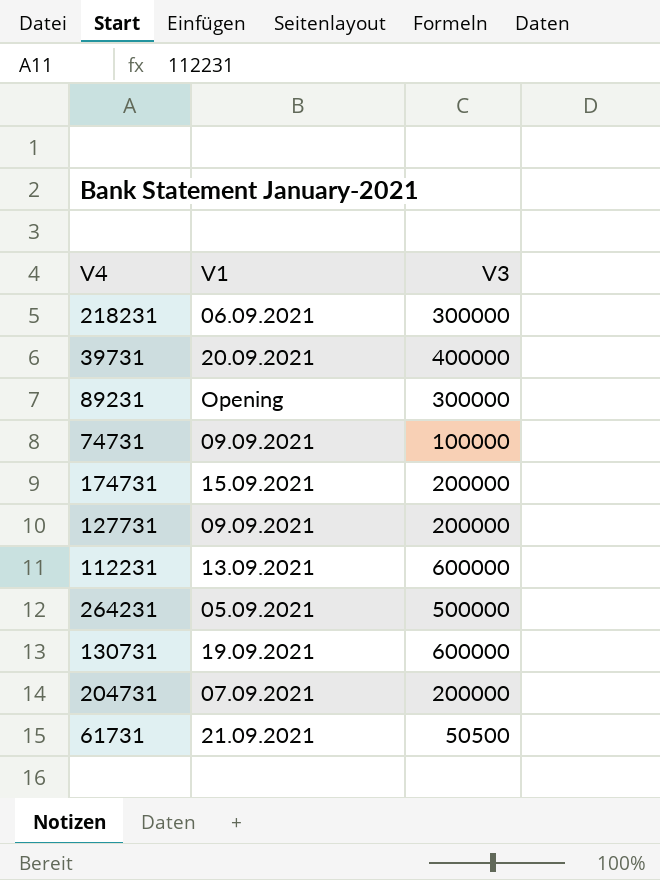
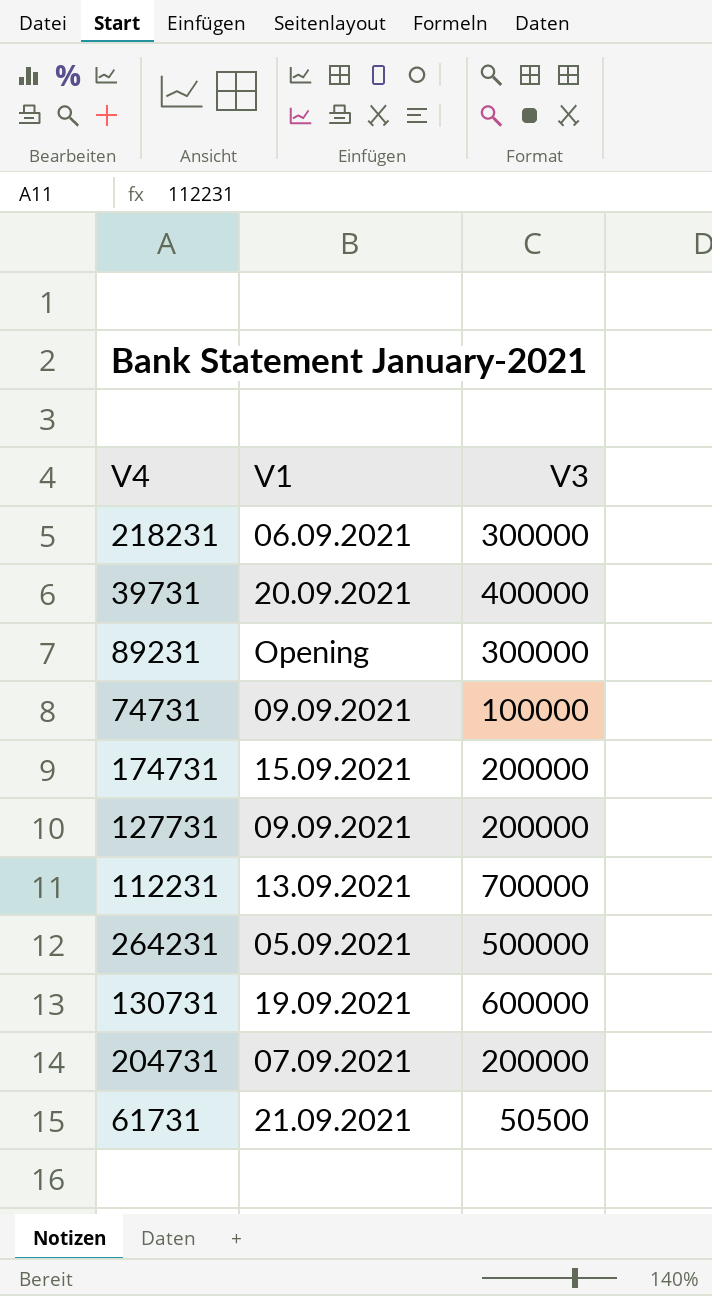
112231 | V3: 600000 -> 700000

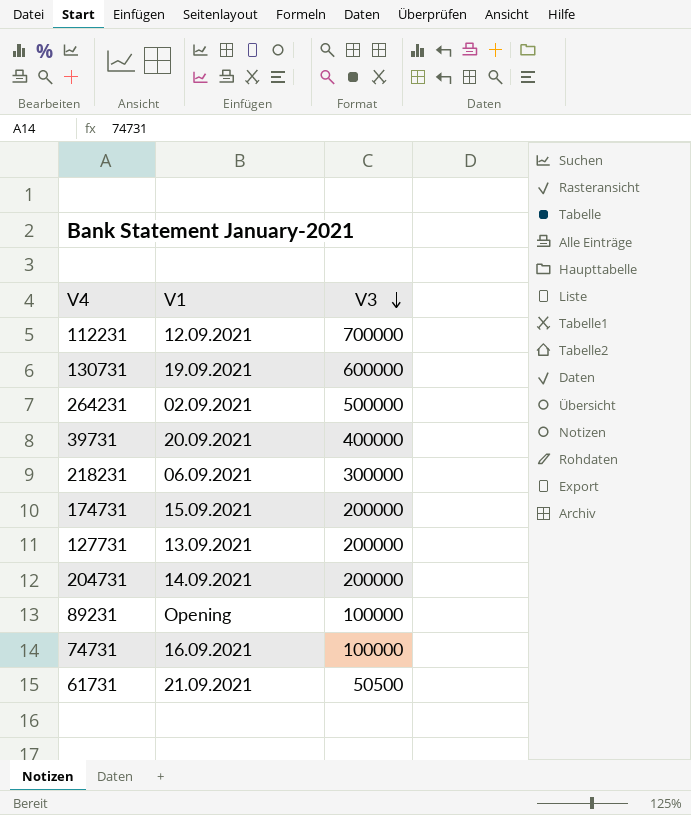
row order: none -> V3 descending
112231 | V1: 13.09.2021 -> 12.09.2021
264231 | V1: 05.09.2021 -> 02.09.2021
127731 | V1: 09.09.2021 -> 13.09.2021
204731 | V1: 07.09.2021 -> 14.09.2021
89231 | V3: 300000 -> 100000
74731 | V1: 09.09.2021 -> 16.09.2021

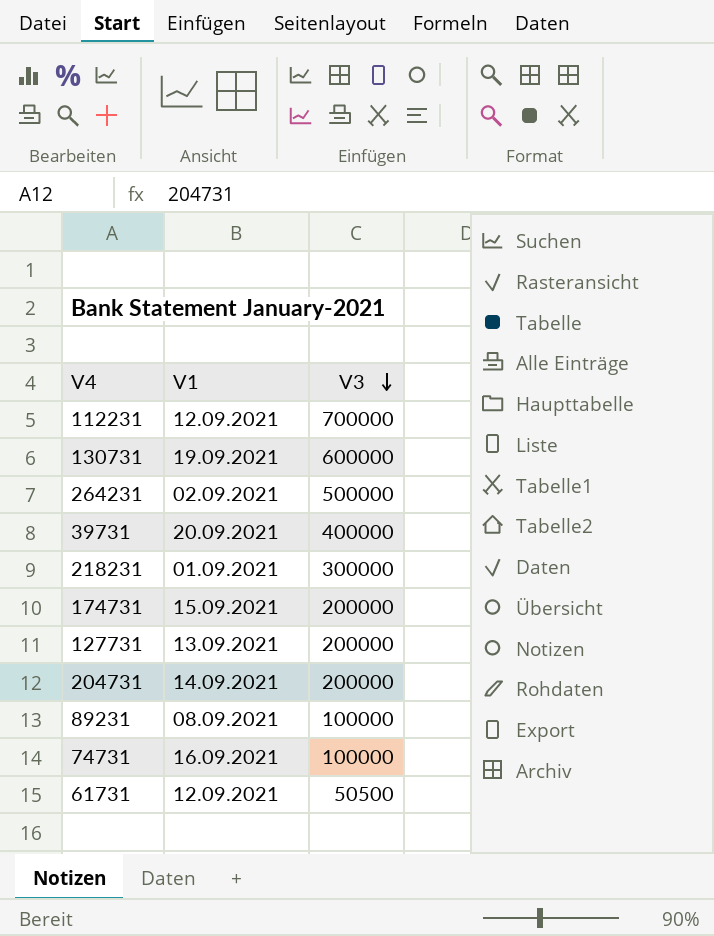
218231 | V1: 06.09.2021 -> 01.09.2021
89231 | V1: Opening -> 08.09.2021
61731 | V1: 21.09.2021 -> 12.09.2021

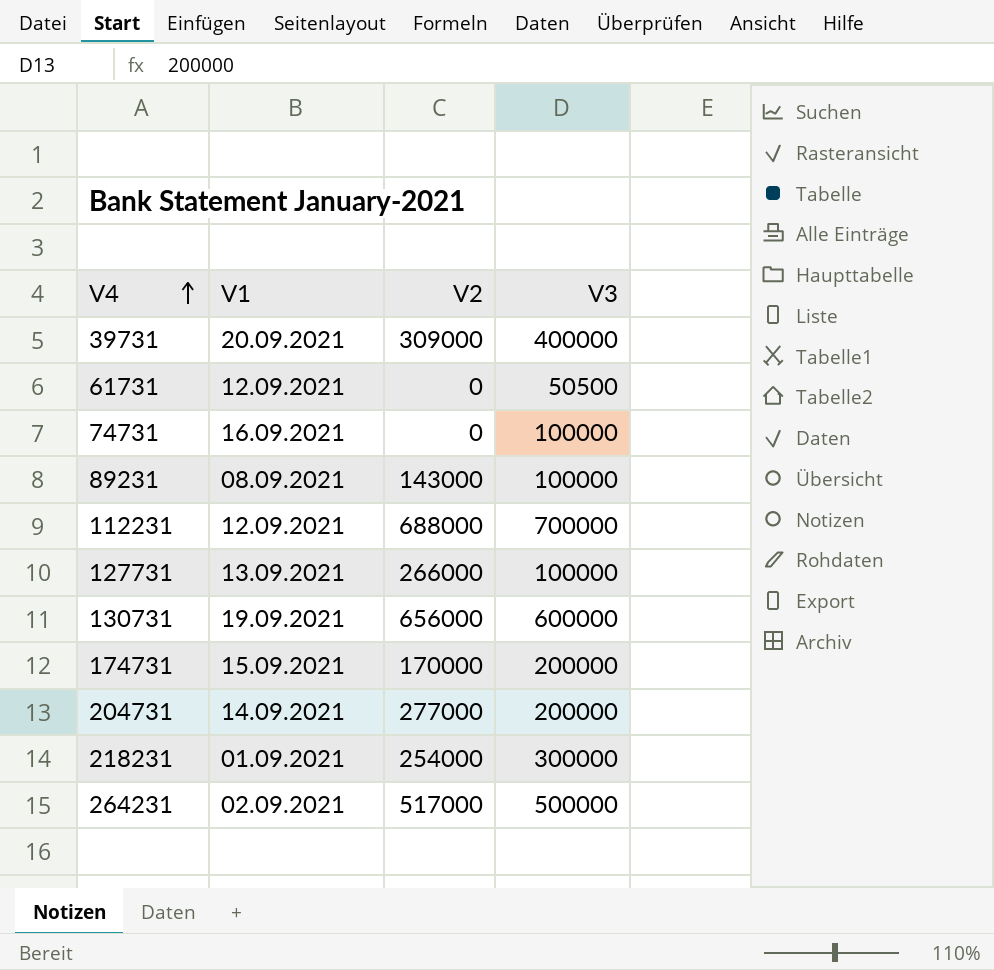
row order: V3 descending -> V4 ascending
column V2 | position: none -> 3
127731 | V3: 200000 -> 100000

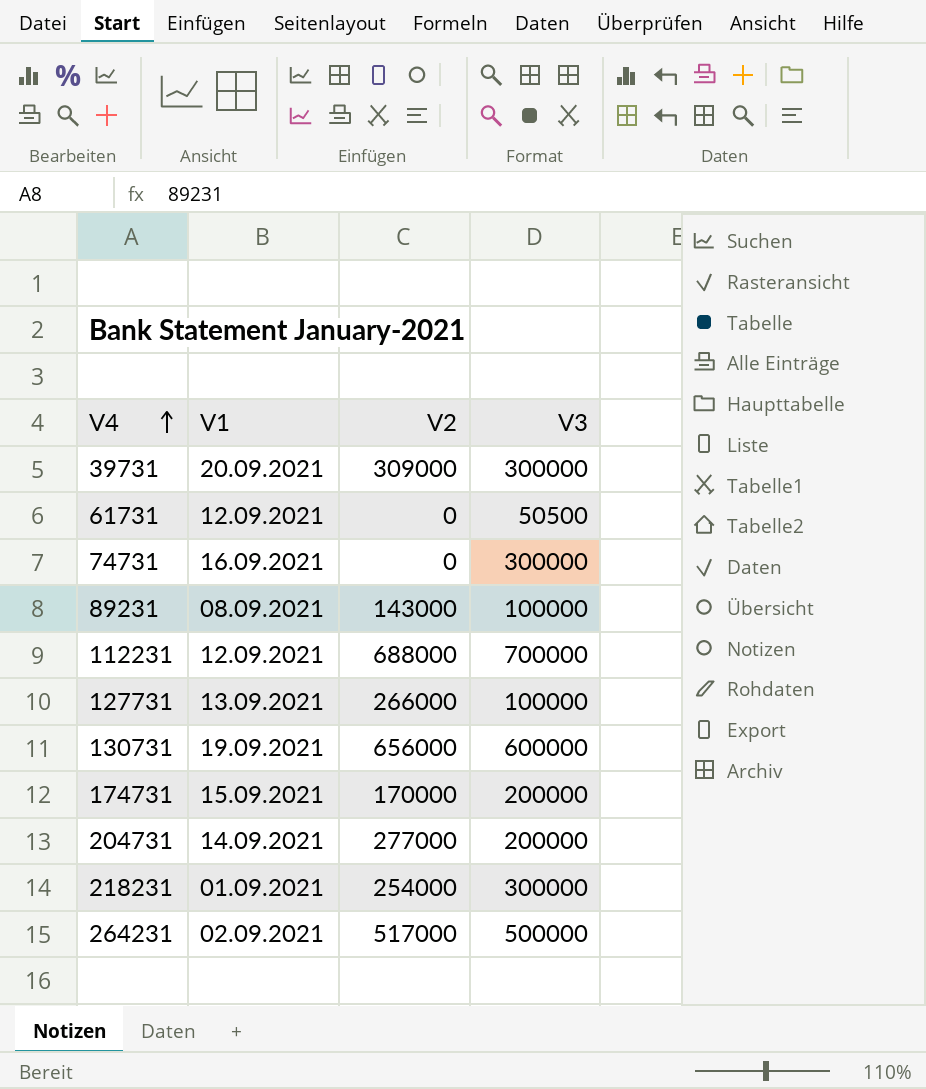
39731 | V3: 400000 -> 300000
74731 | V3: 100000 -> 300000

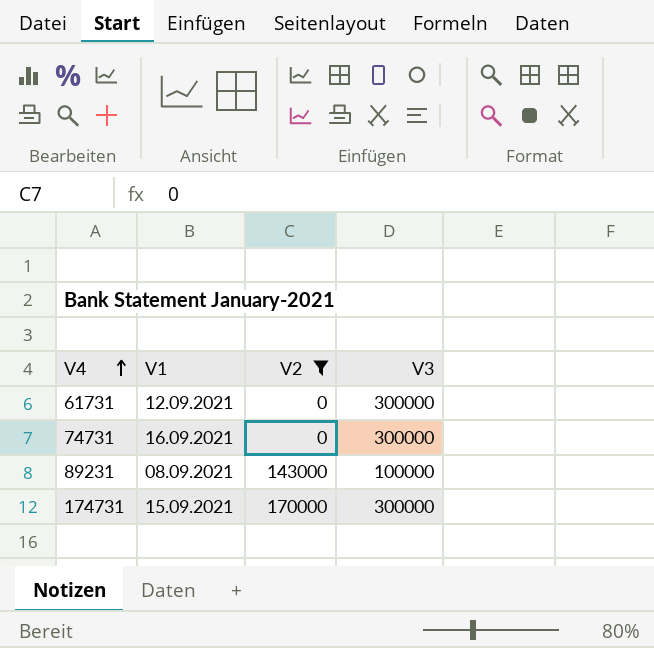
filter: none -> V2 <= 170000
61731 | V3: 50500 -> 300000
174731 | V3: 200000 -> 300000

